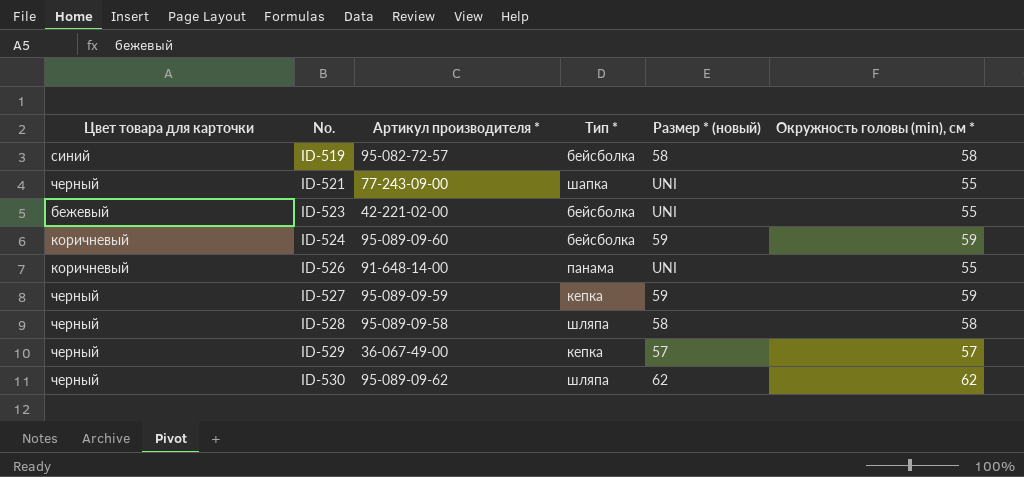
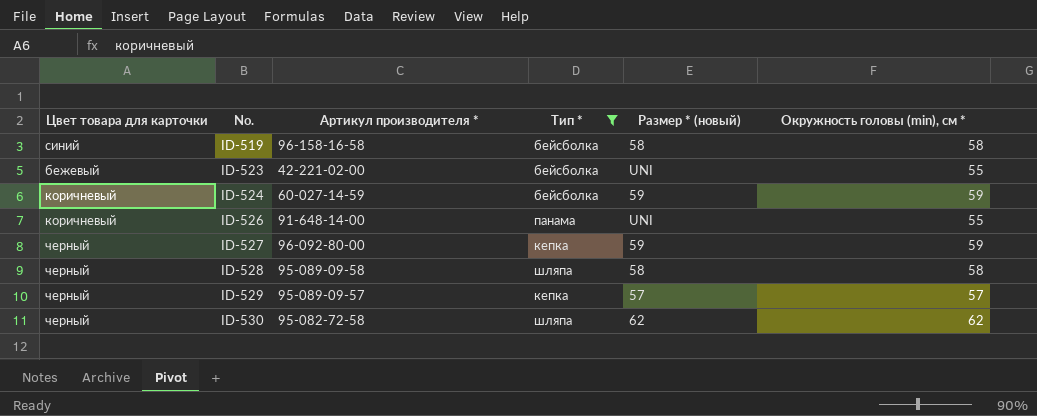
filter: none -> Тип * != шапка
ID-519 | Артикул производителя *: 95-082-72-57 -> 96-158-16-58
ID-524 | Артикул производителя *: 95-089-09-60 -> 60-027-14-59
ID-527 | Артикул производителя *: 95-089-09-59 -> 96-092-80-00
ID-529 | Артикул производителя *: 36-067-49-00 -> 95-089-09-57
ID-530 | Артикул производителя *: 95-089-09-62 -> 95-082-72-58

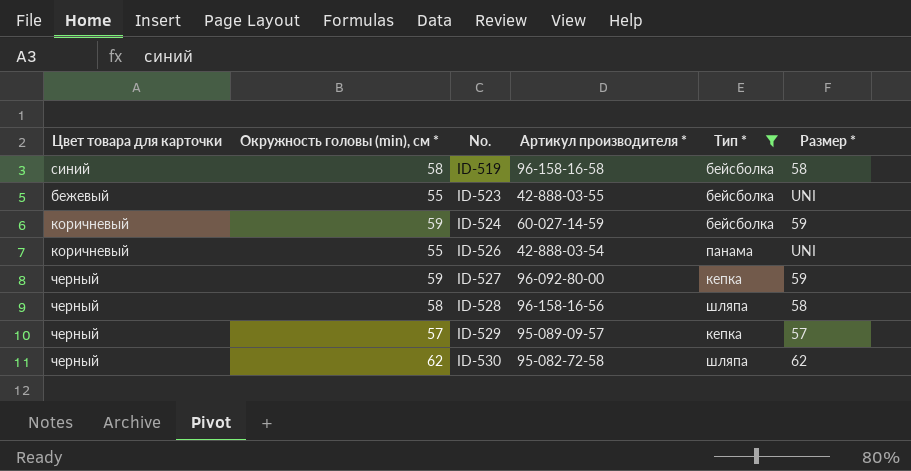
column Окружность головы (min), см * | position: 6 -> 2
column name: Размер * (новый) -> Размер *
ID-523 | Артикул производителя *: 42-221-02-00 -> 42-888-03-55
ID-526 | Артикул производителя *: 91-648-14-00 -> 42-888-03-54
ID-528 | Артикул производителя *: 95-089-09-58 -> 96-158-16-56

